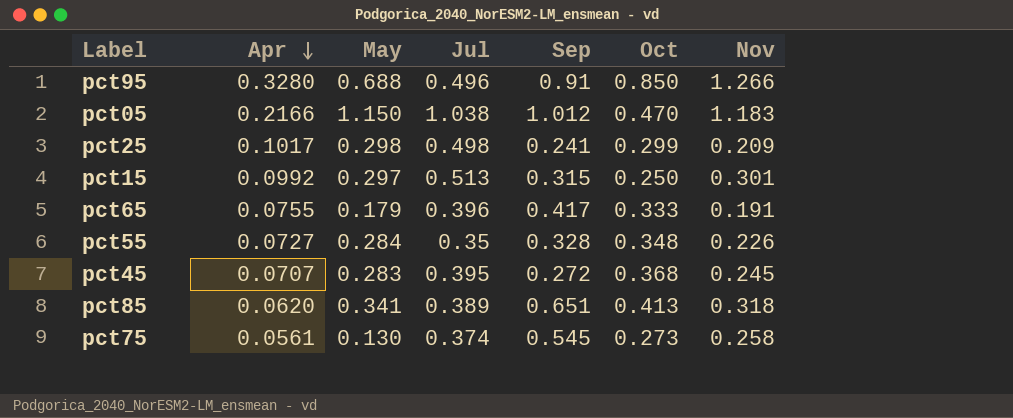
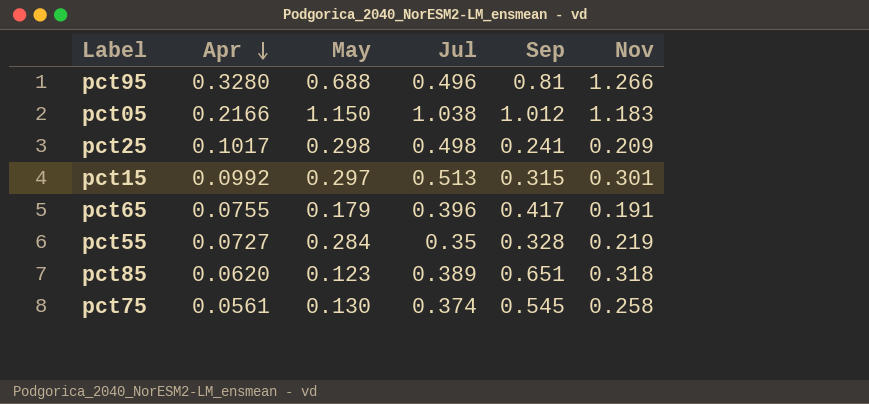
column Oct | position: 6 -> none
row pct45: 0.0707 | 0.283 | 0.395 | 0.272 | 0.368 | 0.245 -> none
pct95 | Sep: 0.91 -> 0.81
pct55 | Nov: 0.226 -> 0.219
pct85 | May: 0.341 -> 0.123

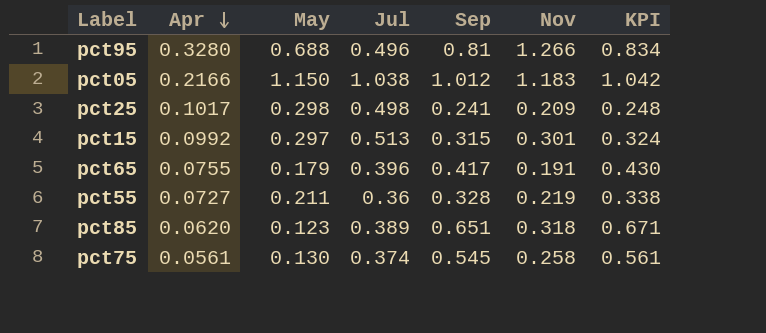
column KPI | formula: none -> [Sep] * 1.03
pct55 | May: 0.284 -> 0.211
pct55 | Jul: 0.35 -> 0.36

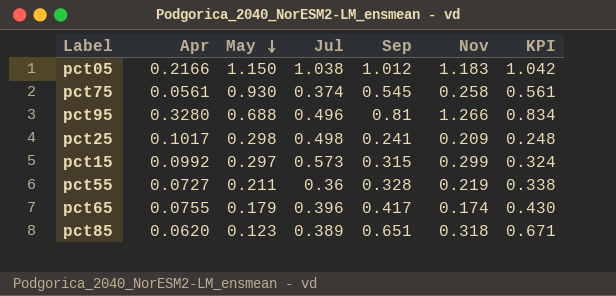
row order: Apr descending -> May descending
pct75 | May: 0.130 -> 0.930
pct15 | Jul: 0.513 -> 0.573
pct15 | Nov: 0.301 -> 0.299
pct65 | Nov: 0.191 -> 0.174

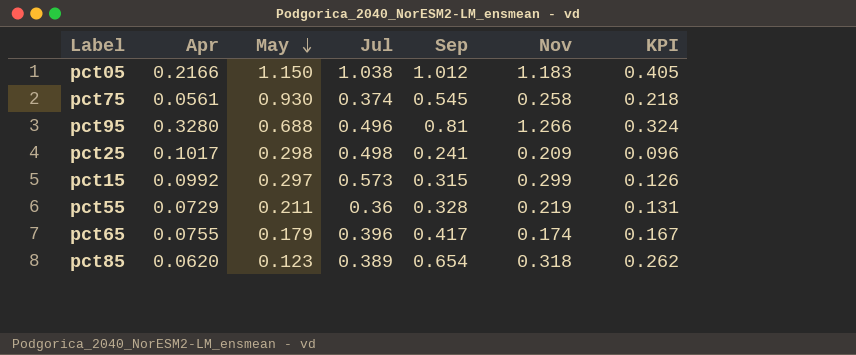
column KPI | formula: [Sep] * 1.03 -> [Sep] * 0.4
pct55 | Apr: 0.0727 -> 0.0729
pct85 | Sep: 0.651 -> 0.654

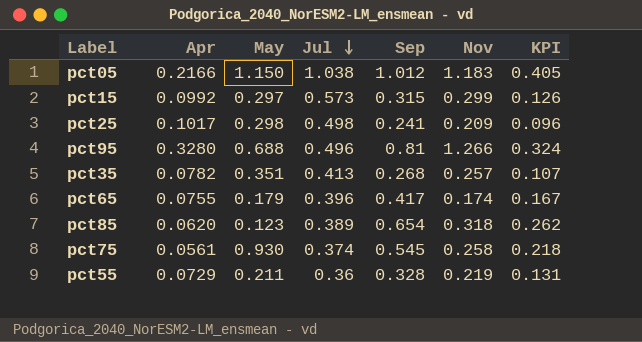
row order: May descending -> Jul descending
row pct35: none -> 0.0782 | 0.351 | 0.413 | 0.268 | 0.257 | 0.107

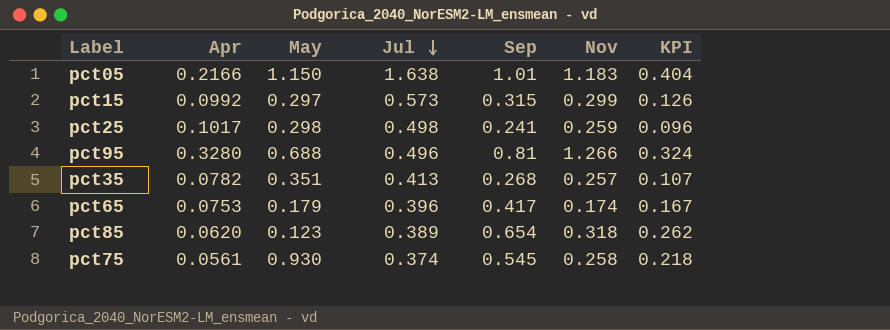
row pct55: 0.0729 | 0.211 | 0.36 | 0.328 | 0.219 | 0.131 -> none
pct05 | Jul: 1.038 -> 1.638
pct05 | Sep: 1.012 -> 1.01
pct05 | KPI: 0.405 -> 0.404
pct25 | Nov: 0.209 -> 0.259
pct65 | Apr: 0.0755 -> 0.0753

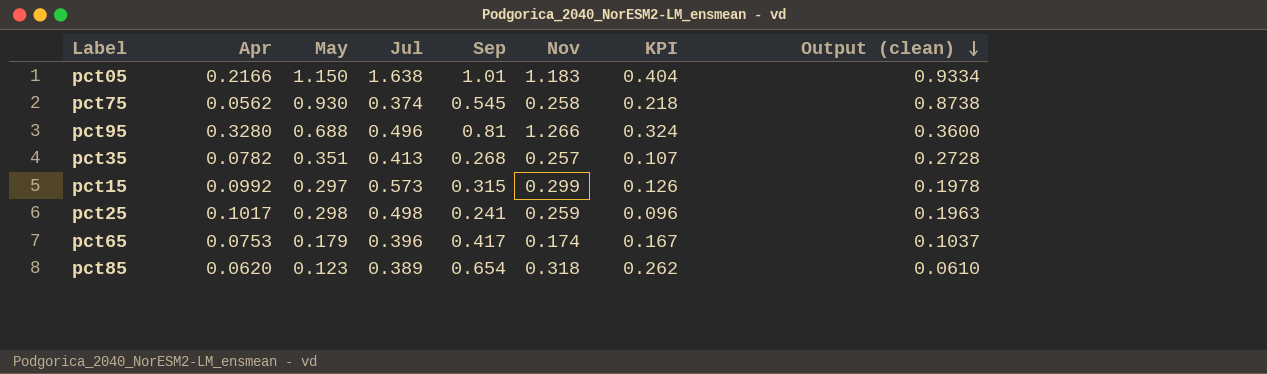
row order: Jul descending -> Output (clean) descending
column Output (clean) | formula: none -> [May] - [Apr]
pct75 | Apr: 0.0561 -> 0.0562

